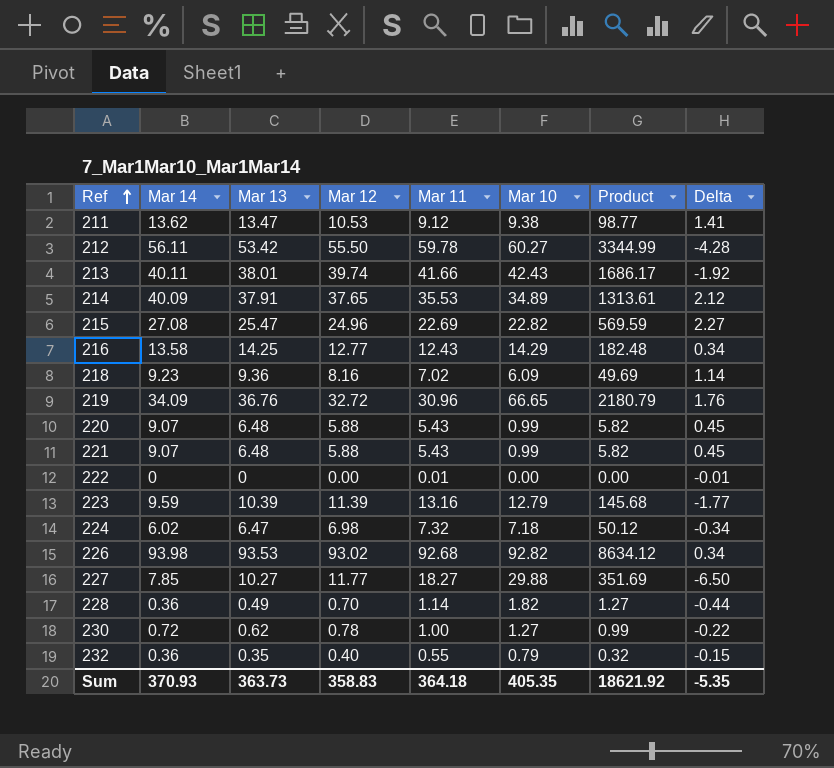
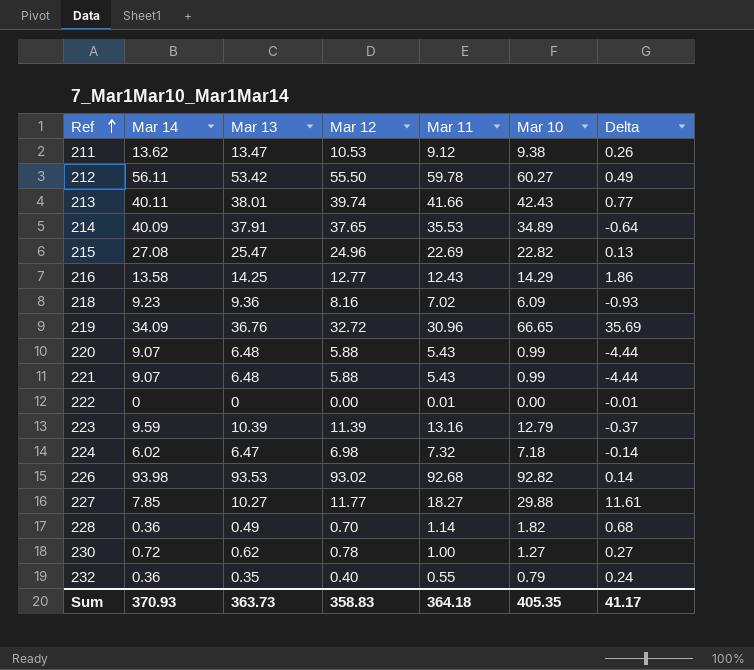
column Product | formula: [Mar 12] * [Mar 10] -> none
column Delta | formula: [Mar 12] - [Mar 11] -> [Mar 10] - [Mar 11]
Sum | Delta: -5.35 -> 41.17

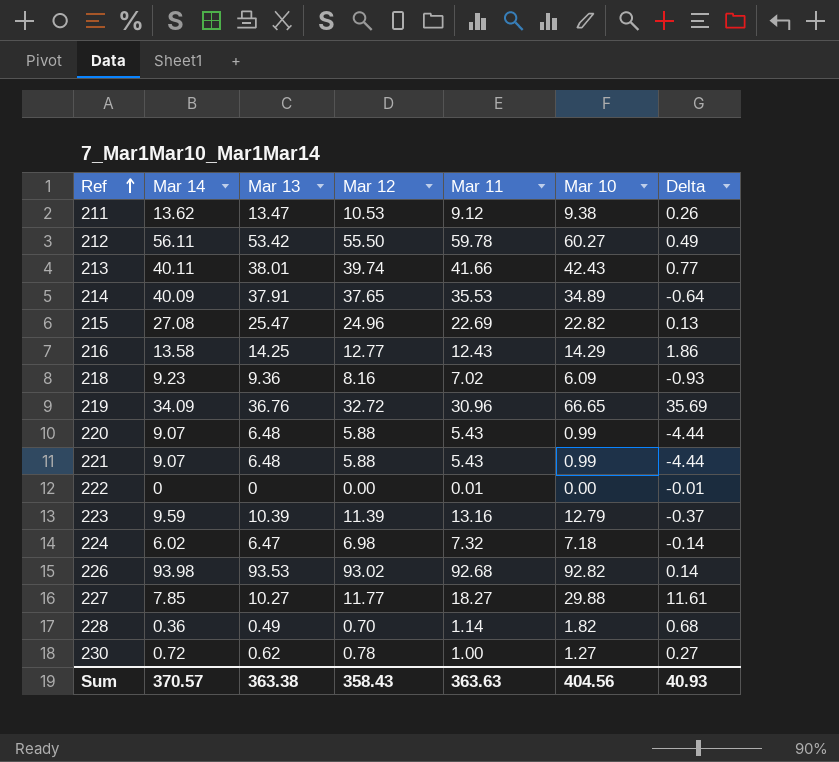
row 232: 0.36 | 0.35 | 0.40 | 0.55 | 0.79 | 0.24 -> none
Sum | Mar 14: 370.93 -> 370.57
Sum | Mar 13: 363.73 -> 363.38
Sum | Mar 12: 358.83 -> 358.43
Sum | Mar 11: 364.18 -> 363.63
Sum | Mar 10: 405.35 -> 404.56
Sum | Delta: 41.17 -> 40.93

